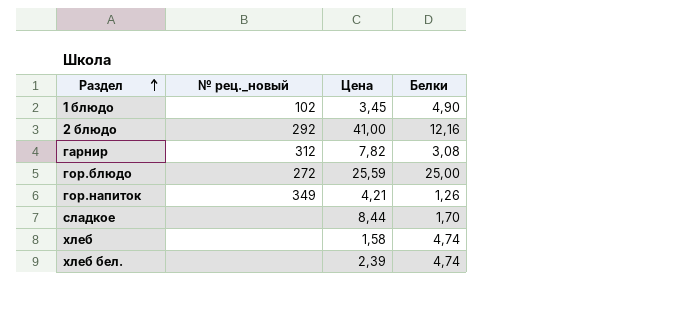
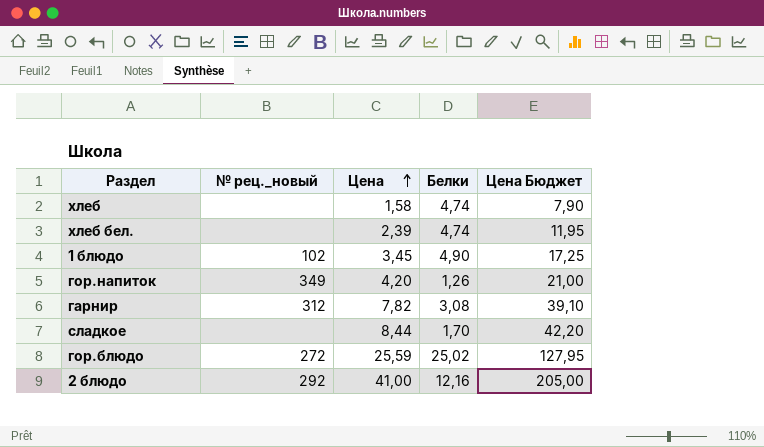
row order: Раздел ascending -> Цена ascending
column Цена Бюджет | formula: none -> [Цена] * 5
гор.напиток | Цена: 4,21 -> 4,20
гор.блюдо | Белки: 25,00 -> 25,02

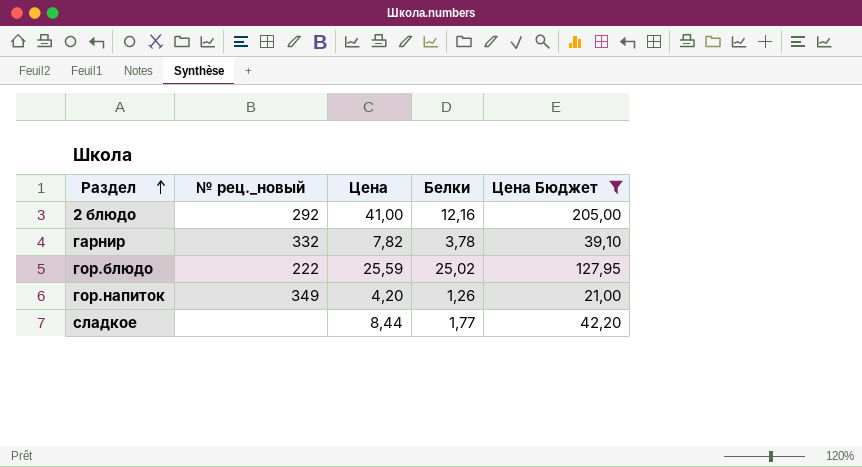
filter: none -> Цена Бюджет >= 21,00
row order: Цена ascending -> Раздел ascending
гарнир | № рец._новый: 312 -> 332
гарнир | Белки: 3,08 -> 3,78
гор.блюдо | № рец._новый: 272 -> 222
сладкое | Белки: 1,70 -> 1,77

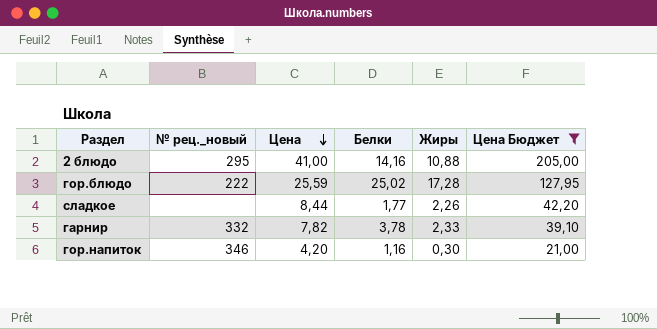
row order: Раздел ascending -> Цена descending
column Жиры | position: none -> 5
2 блюдо | № рец._новый: 292 -> 295
2 блюдо | Белки: 12,16 -> 14,16
гор.напиток | № рец._новый: 349 -> 346
гор.напиток | Белки: 1,26 -> 1,16

